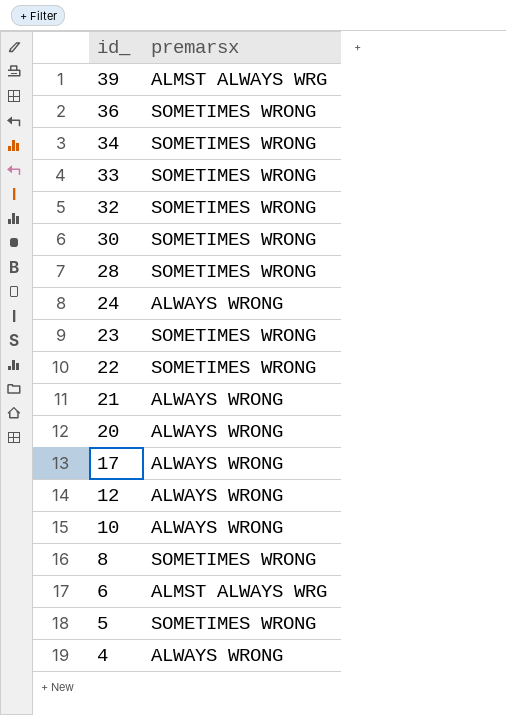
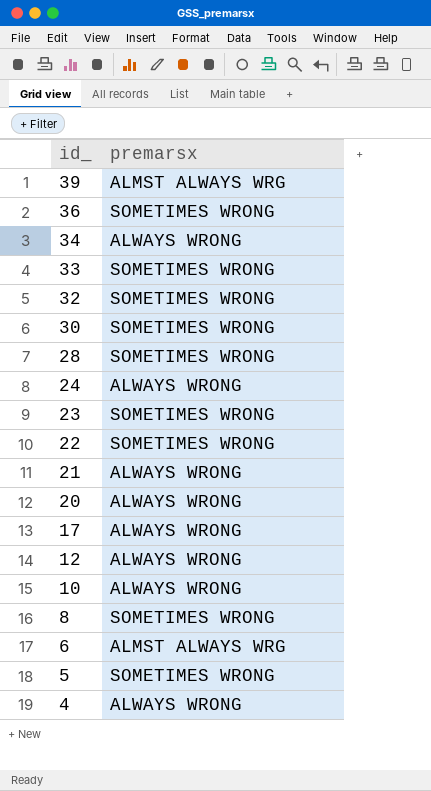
34 | premarsx: SOMETIMES WRONG -> ALWAYS WRONG

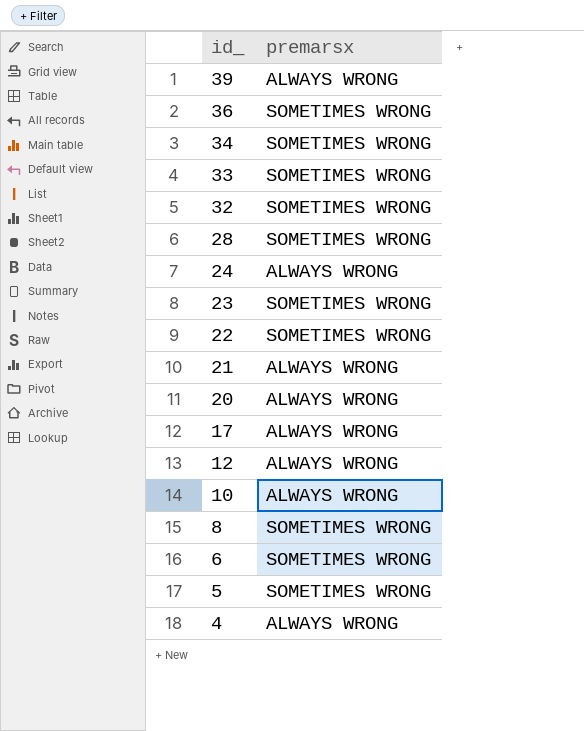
row 30: SOMETIMES WRONG -> none
39 | premarsx: ALMST ALWAYS WRG -> ALWAYS WRONG
34 | premarsx: ALWAYS WRONG -> SOMETIMES WRONG
6 | premarsx: ALMST ALWAYS WRG -> SOMETIMES WRONG

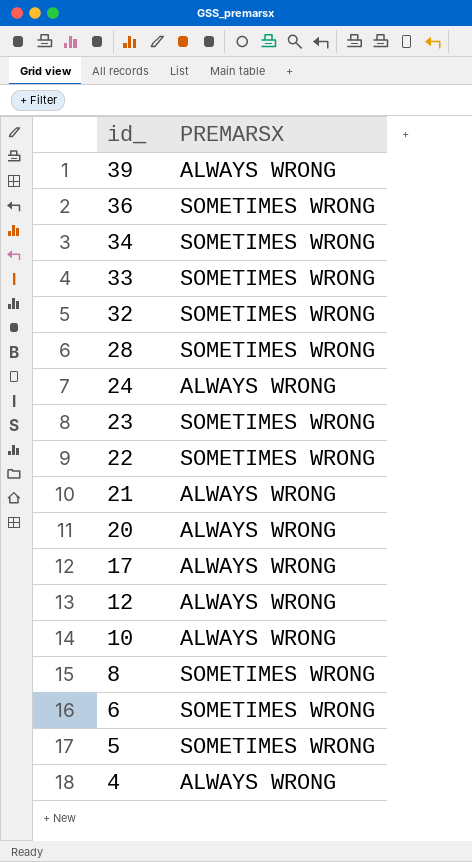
column name: premarsx -> PREMARSX

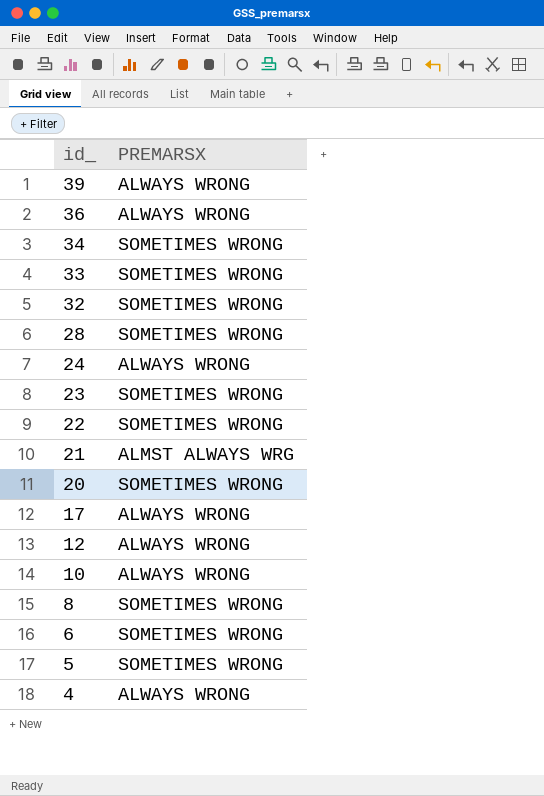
36 | PREMARSX: SOMETIMES WRONG -> ALWAYS WRONG
21 | PREMARSX: ALWAYS WRONG -> ALMST ALWAYS WRG
20 | PREMARSX: ALWAYS WRONG -> SOMETIMES WRONG

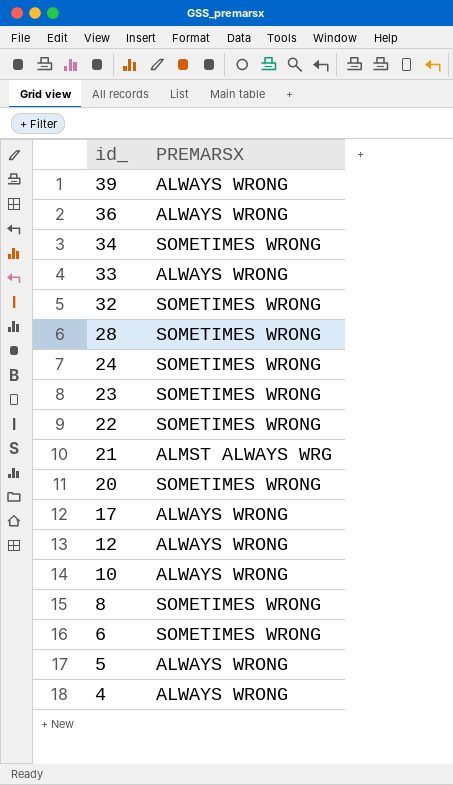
33 | PREMARSX: SOMETIMES WRONG -> ALWAYS WRONG
24 | PREMARSX: ALWAYS WRONG -> SOMETIMES WRONG
5 | PREMARSX: SOMETIMES WRONG -> ALWAYS WRONG

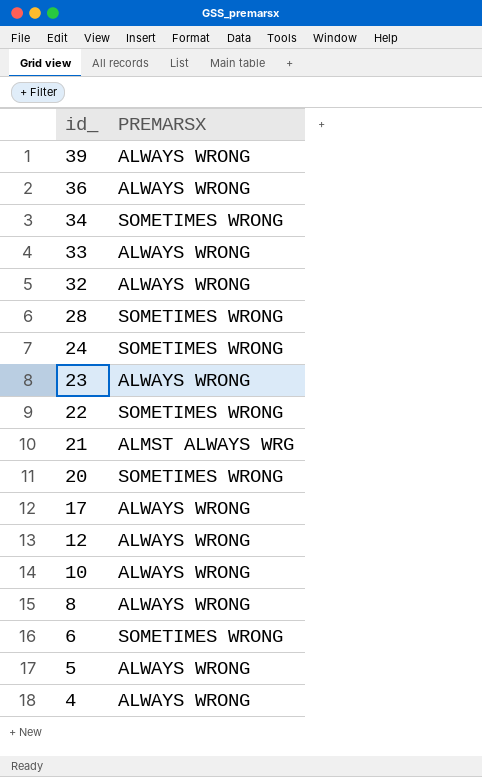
32 | PREMARSX: SOMETIMES WRONG -> ALWAYS WRONG
23 | PREMARSX: SOMETIMES WRONG -> ALWAYS WRONG
8 | PREMARSX: SOMETIMES WRONG -> ALWAYS WRONG

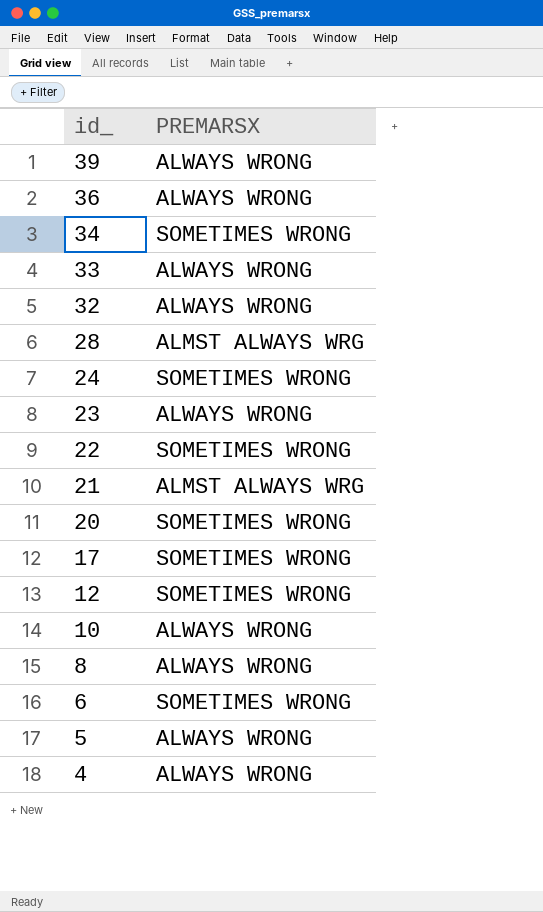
28 | PREMARSX: SOMETIMES WRONG -> ALMST ALWAYS WRG
17 | PREMARSX: ALWAYS WRONG -> SOMETIMES WRONG
12 | PREMARSX: ALWAYS WRONG -> SOMETIMES WRONG

